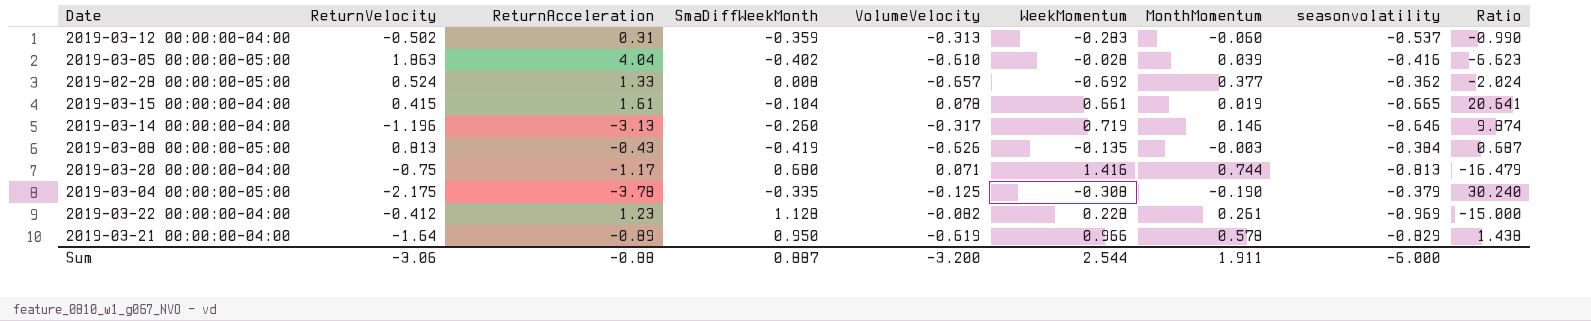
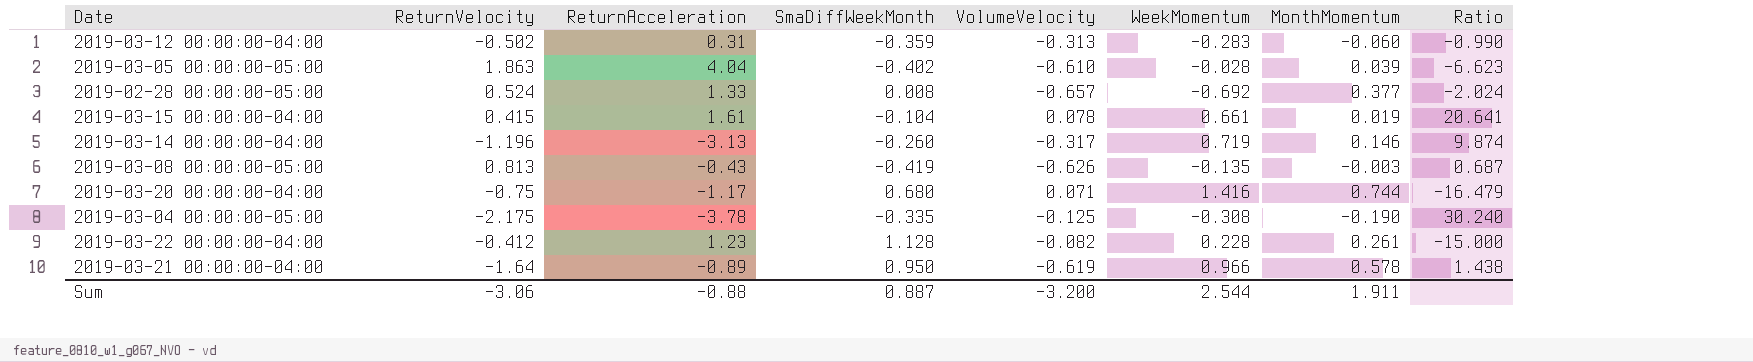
column seasonvolatility | position: 8 -> none

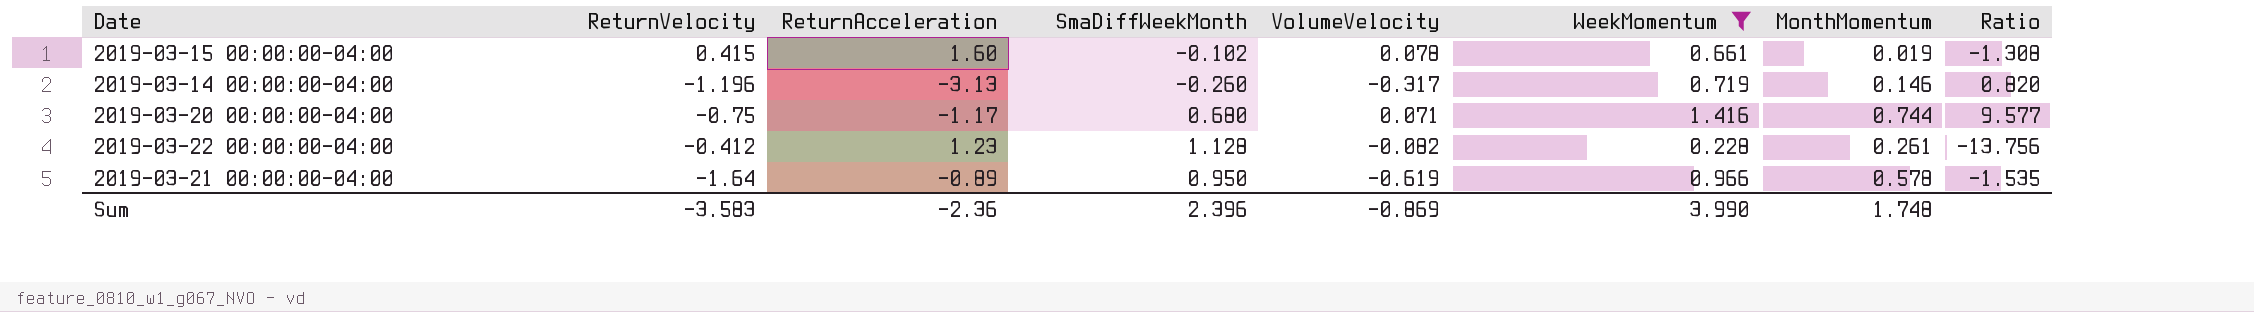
filter: none -> WeekMomentum >= 0.228
column Ratio | formula: [ReturnAcceleration] / [VolumeVelocity] -> [SmaDiffWeekMonth] / [VolumeVelocity]
2019-03-15 00:00:00-04:00 | ReturnAcceleration: 1.61 -> 1.60
2019-03-15 00:00:00-04:00 | SmaDiffWeekMonth: -0.104 -> -0.102
Sum | ReturnVelocity: -3.06 -> -3.583
Sum | ReturnAcceleration: -0.88 -> -2.36
Sum | SmaDiffWeekMonth: 0.887 -> 2.396
Sum | VolumeVelocity: -3.200 -> -0.869
Sum | WeekMomentum: 2.544 -> 3.990
Sum | MonthMomentum: 1.911 -> 1.748

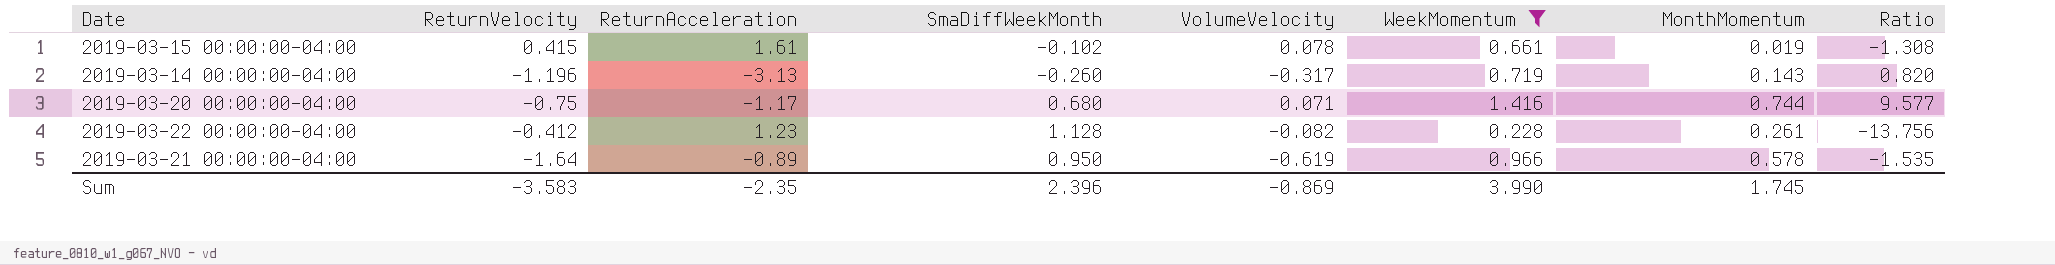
2019-03-15 00:00:00-04:00 | ReturnAcceleration: 1.60 -> 1.61
2019-03-14 00:00:00-04:00 | MonthMomentum: 0.146 -> 0.143
Sum | ReturnAcceleration: -2.36 -> -2.35
Sum | MonthMomentum: 1.748 -> 1.745

